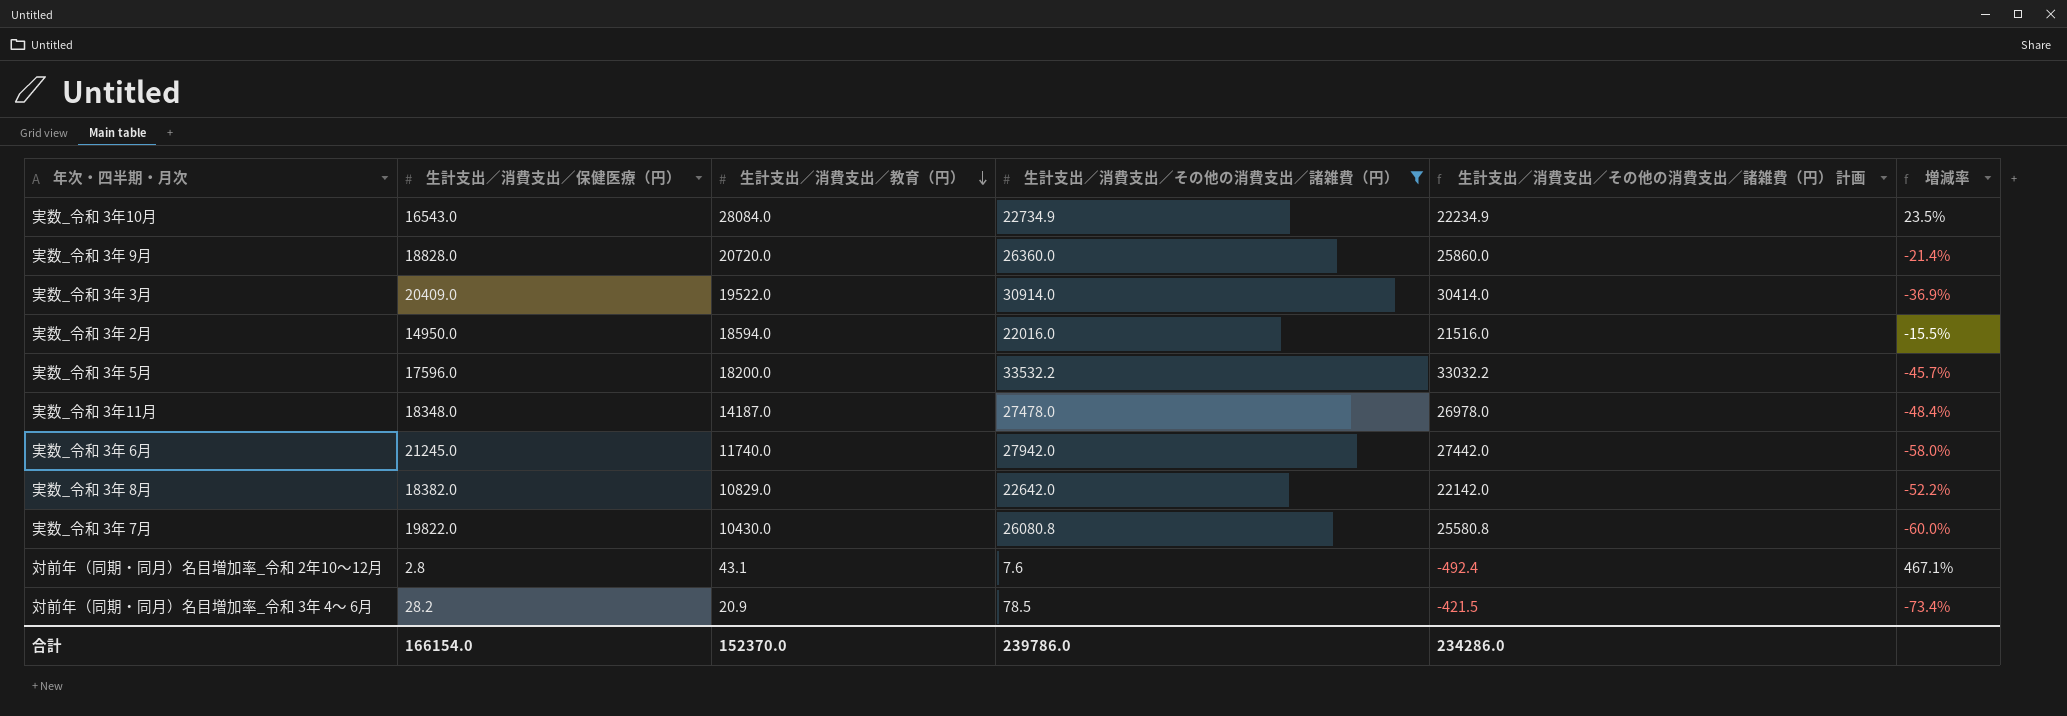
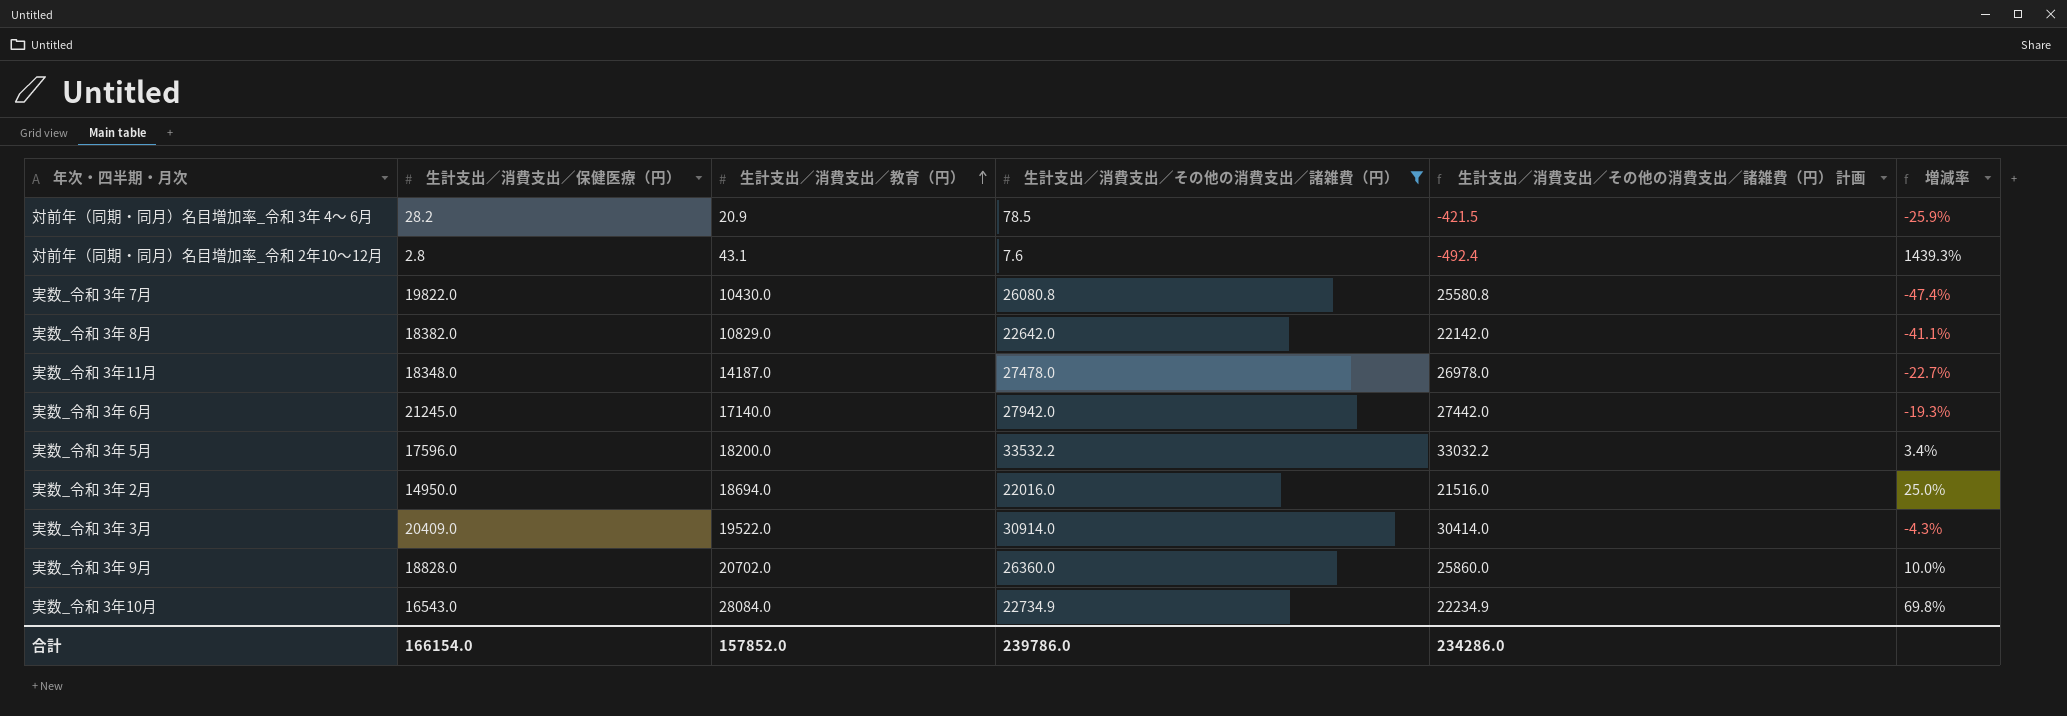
row order: 生計支出／消費支出／教育（円） descending -> 生計支出／消費支出／教育（円） ascending
column 増減率 | formula: ([生計支出／消費支出／教育（円）] - [生計支出／消費支出／その他の消費支出／諸雑費（円）]) / [生計支出／消費支出／その他の消費支出／諸雑費（円）] -> ([生計支出／消費支出／教育（円）] - [生計支出／消費支出／保健医療（円）]) / [生計支出／消費支出／保健医療（円）]
実数_令和 3年 6月 | 生計支出／消費支出／教育（円）: 11740.0 -> 17140.0
実数_令和 3年 2月 | 生計支出／消費支出／教育（円）: 18594.0 -> 18694.0
実数_令和 3年 9月 | 生計支出／消費支出／教育（円）: 20720.0 -> 20702.0
合計 | 生計支出／消費支出／教育（円）: 152370.0 -> 157852.0

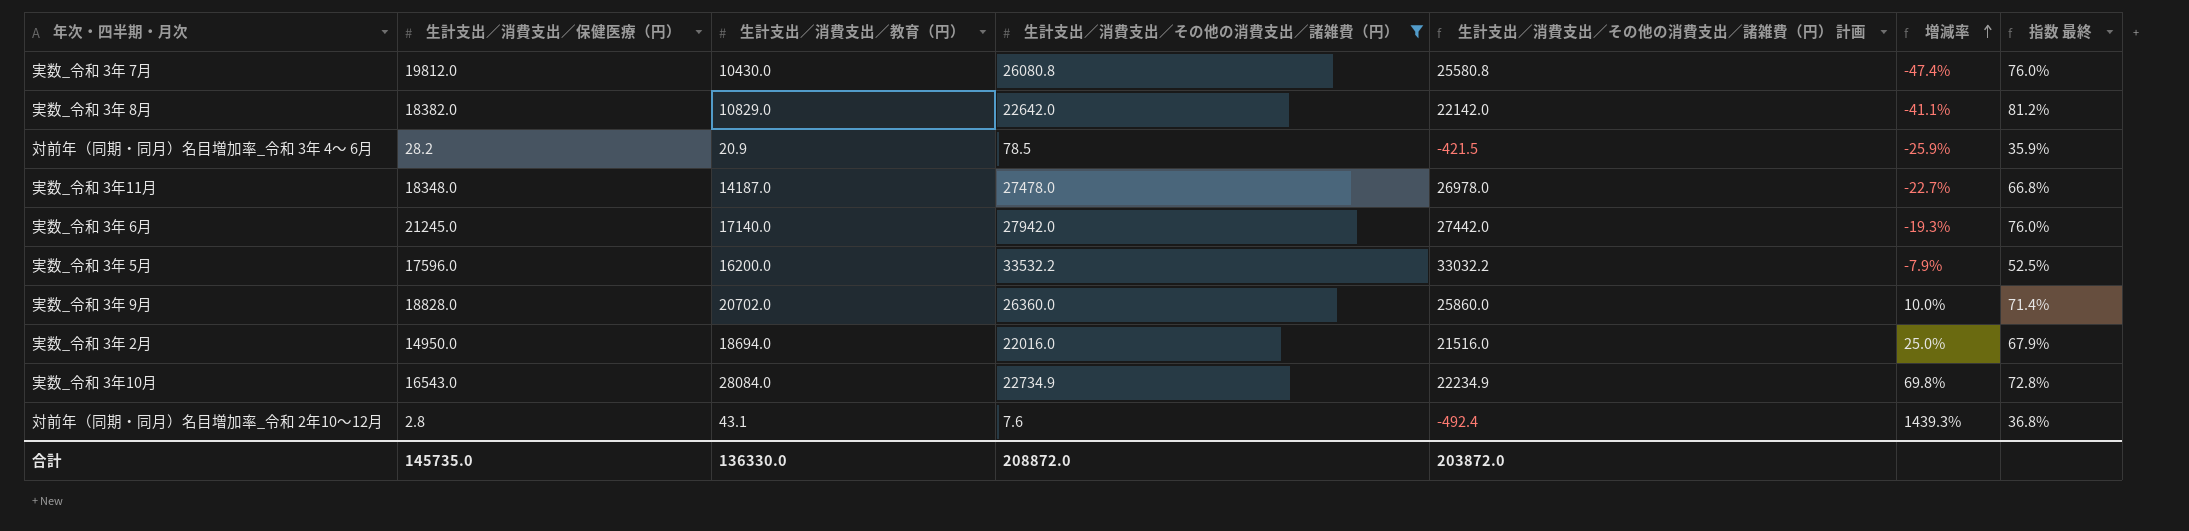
row order: 生計支出／消費支出／教育（円） ascending -> 増減率 ascending
column 指数 最終 | formula: none -> [生計支出／消費支出／保健医療（円）] / [生計支出／消費支出／その他の消費支出／諸雑費（円）]
row 実数_令和 3年 3月: 20409.0 | 19522.0 | 30914.0 | 30414.0 | -4.3% -> none
実数_令和 3年 7月 | 生計支出／消費支出／保健医療（円）: 19822.0 -> 19812.0
実数_令和 3年 5月 | 生計支出／消費支出／教育（円）: 18200.0 -> 16200.0
実数_令和 3年 5月 | 増減率: 3.4% -> -7.9%
合計 | 生計支出／消費支出／保健医療（円）: 166154.0 -> 145735.0
合計 | 生計支出／消費支出／教育（円）: 157852.0 -> 136330.0
合計 | 生計支出／消費支出／その他の消費支出／諸雑費（円）: 239786.0 -> 208872.0
合計 | 生計支出／消費支出／その他の消費支出／諸雑費（円） 計画: 234286.0 -> 203872.0

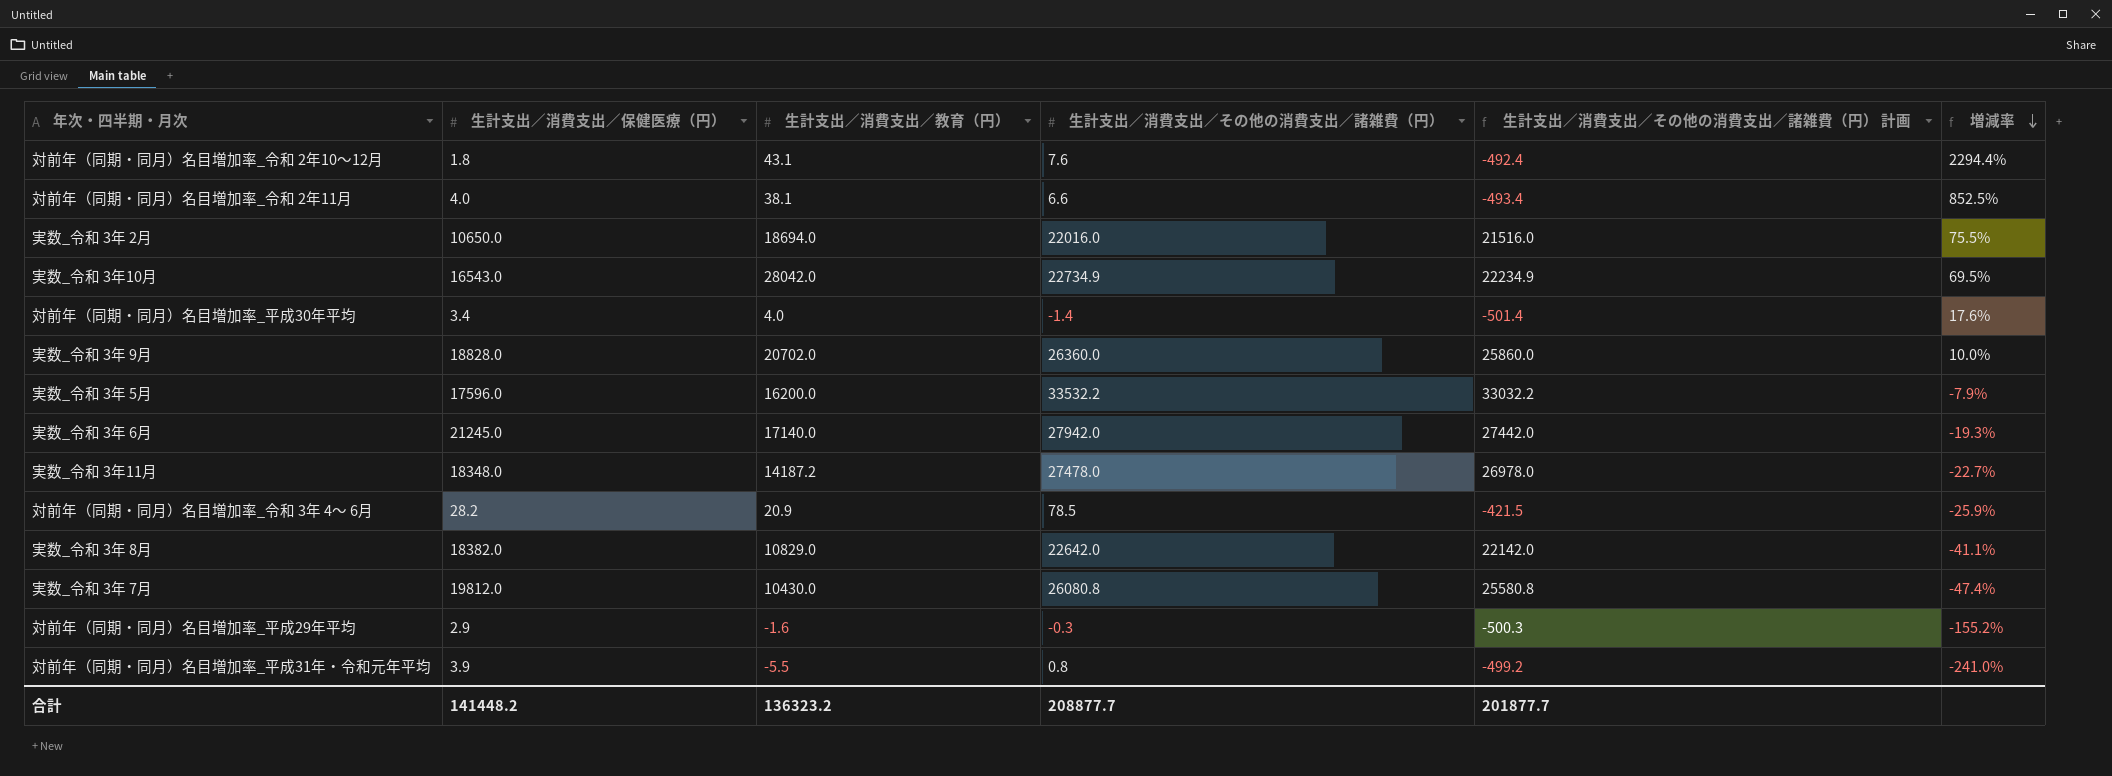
filter: 生計支出／消費支出／その他の消費支出／諸雑費（円） >= 7.6 -> none
row order: 増減率 ascending -> 増減率 descending
column 指数 最終 | formula: [生計支出／消費支出／保健医療（円）] / [生計支出／消費支出／その他の消費支出／諸雑費（円）] -> none
対前年（同期・同月）名目増加率_令和 2年10～12月 | 生計支出／消費支出／保健医療（円）: 2.8 -> 1.8
対前年（同期・同月）名目増加率_令和 2年10～12月 | 増減率: 1439.3% -> 2294.4%
実数_令和 3年 2月 | 生計支出／消費支出／保健医療（円）: 14950.0 -> 10650.0
実数_令和 3年 2月 | 増減率: 25.0% -> 75.5%
実数_令和 3年10月 | 生計支出／消費支出／教育（円）: 28084.0 -> 28042.0
実数_令和 3年10月 | 増減率: 69.8% -> 69.5%
実数_令和 3年11月 | 生計支出／消費支出／教育（円）: 14187.0 -> 14187.2
合計 | 生計支出／消費支出／保健医療（円）: 145735.0 -> 141448.2
合計 | 生計支出／消費支出／教育（円）: 136330.0 -> 136323.2
合計 | 生計支出／消費支出／その他の消費支出／諸雑費（円）: 208872.0 -> 208877.7
合計 | 生計支出／消費支出／その他の消費支出／諸雑費（円） 計画: 203872.0 -> 201877.7

